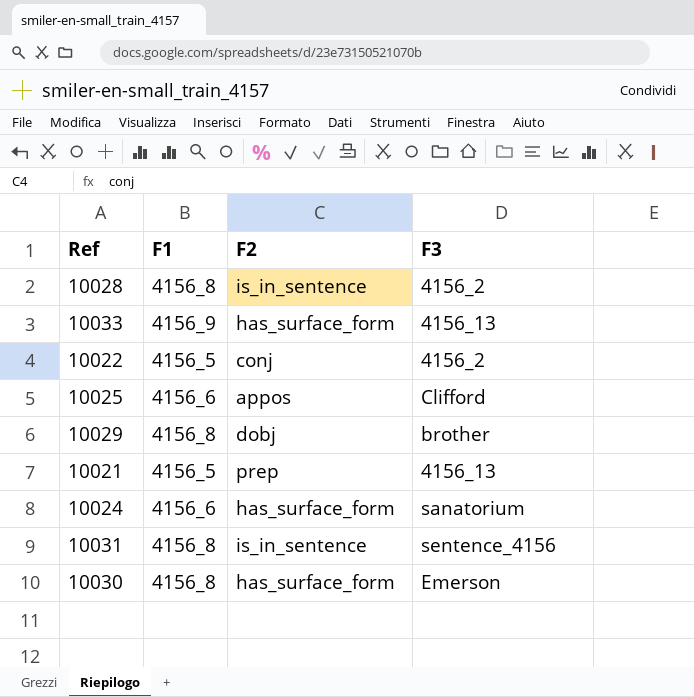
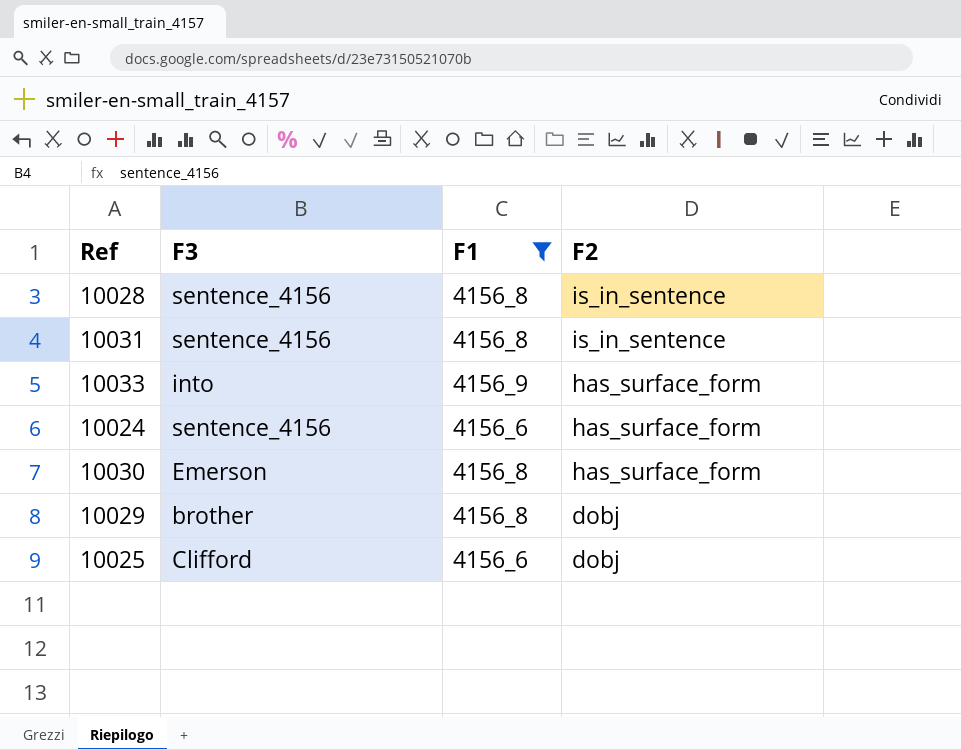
filter: none -> F1 != 4156_5
row order: none -> F2 descending
column F3 | position: 4 -> 2
10028 | F3: 4156_2 -> sentence_4156
10033 | F3: 4156_13 -> into
10024 | F3: sanatorium -> sentence_4156
10025 | F2: appos -> dobj

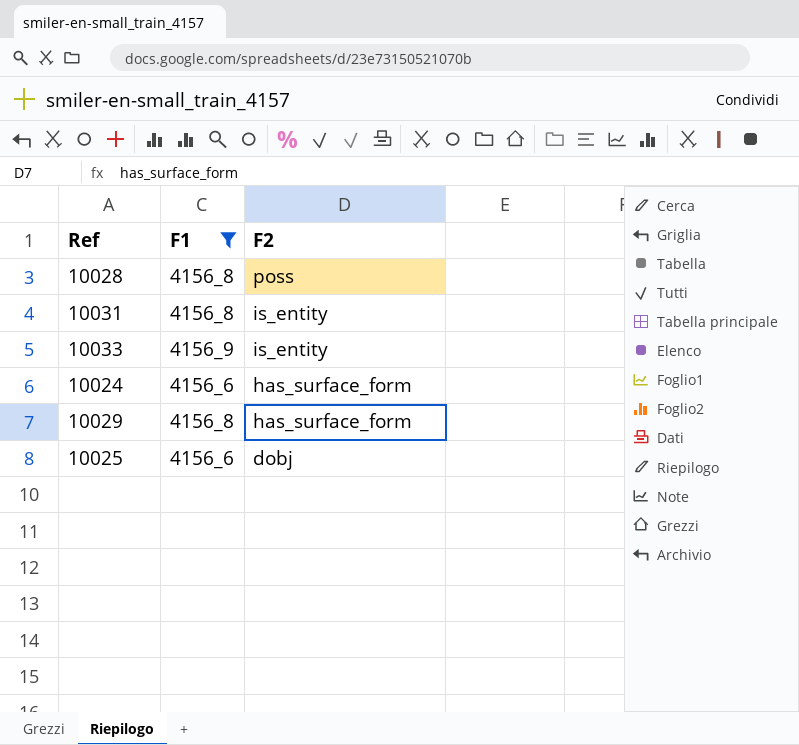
column F3 | position: 2 -> none
row 10030: Emerson | 4156_8 | has_surface_form -> none
10028 | F2: is_in_sentence -> poss
10031 | F2: is_in_sentence -> is_entity
10033 | F2: has_surface_form -> is_entity
10029 | F2: dobj -> has_surface_form

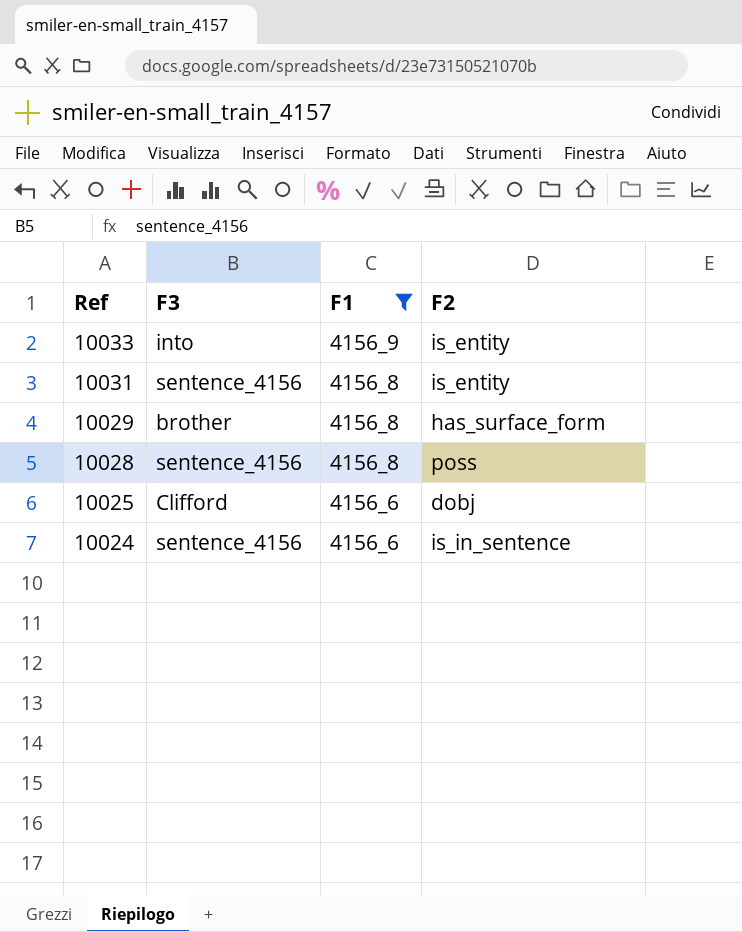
row order: F2 descending -> Ref descending
column F3 | position: none -> 2
10024 | F2: has_surface_form -> is_in_sentence

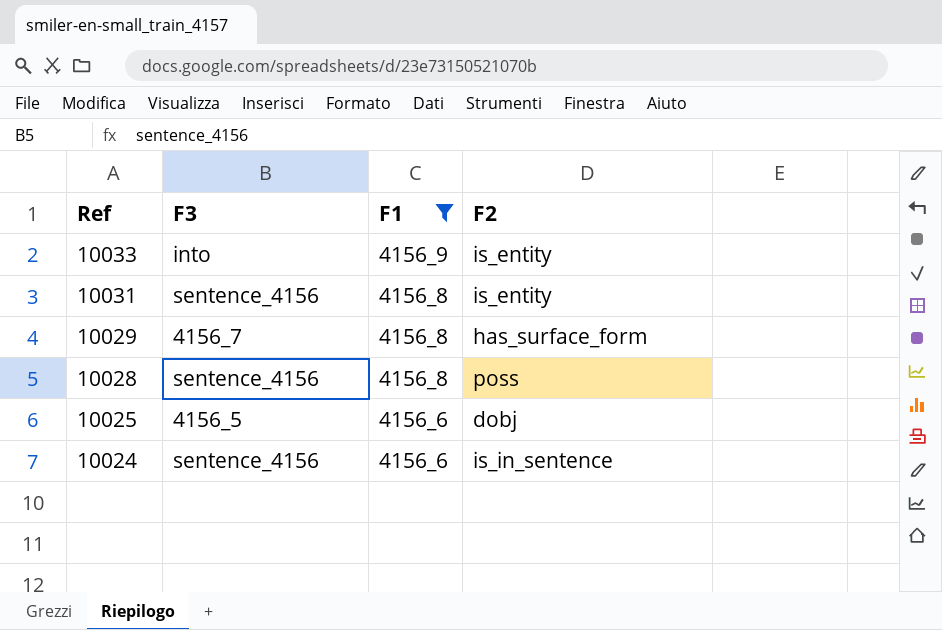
10029 | F3: brother -> 4156_7
10025 | F3: Clifford -> 4156_5

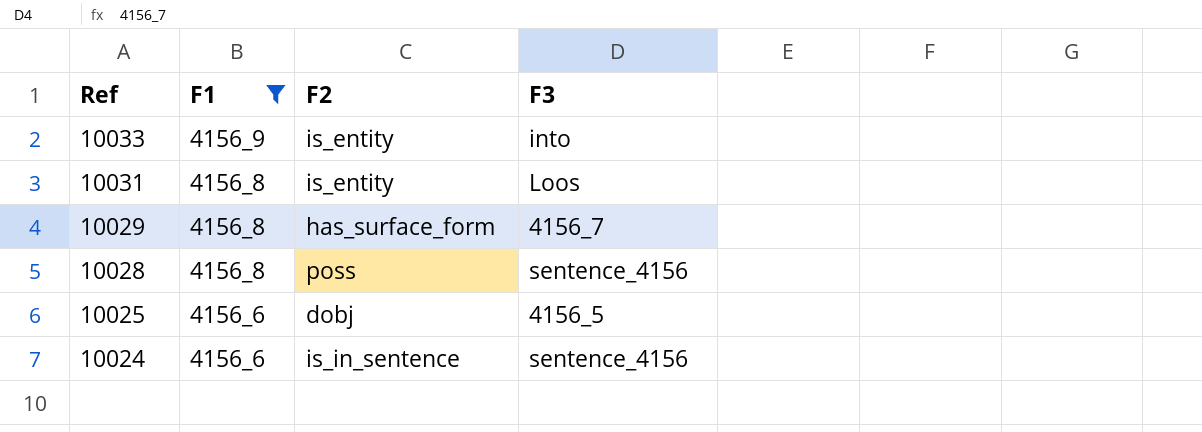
column F3 | position: 2 -> 4
10031 | F3: sentence_4156 -> Loos

